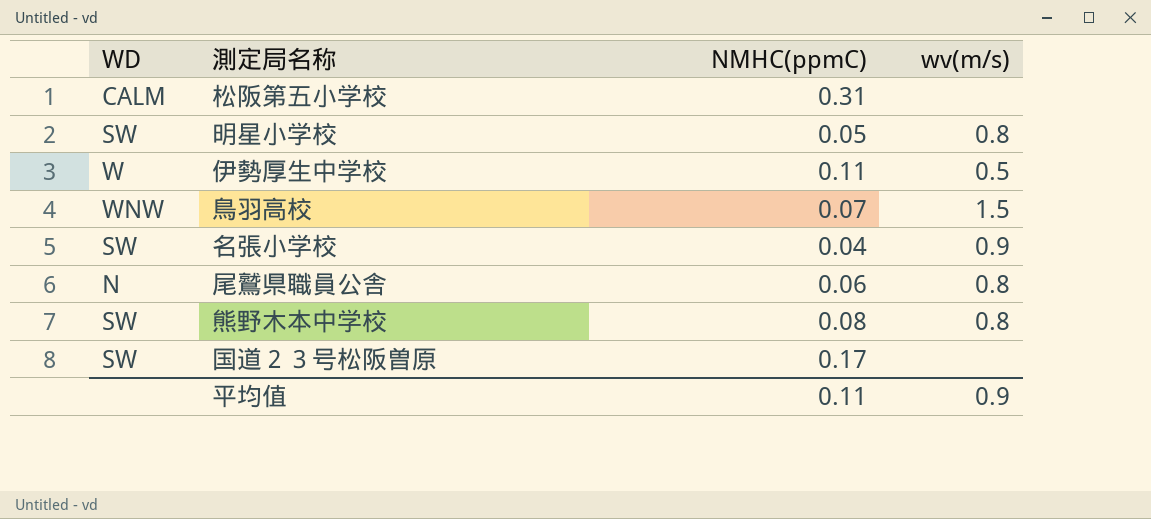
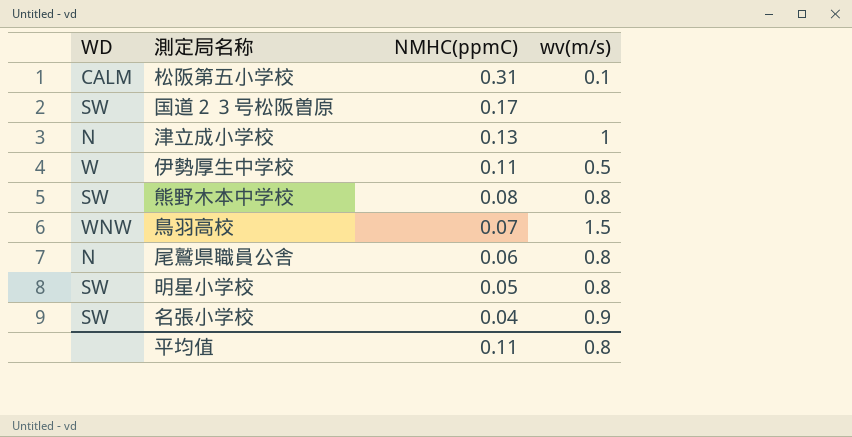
row order: none -> NMHC(ppmC) descending
松阪第五小学校 | wv(m/s): none -> 0.1
row 津立成小学校: none -> N | 0.13 | 1
平均值 | wv(m/s): 0.9 -> 0.8

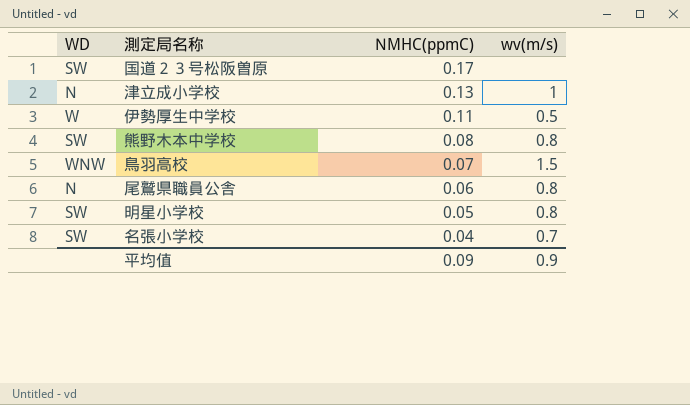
row 松阪第五小学校: CALM | 0.31 | 0.1 -> none
名張小学校 | wv(m/s): 0.9 -> 0.7
平均值 | NMHC(ppmC): 0.11 -> 0.09
平均值 | wv(m/s): 0.8 -> 0.9

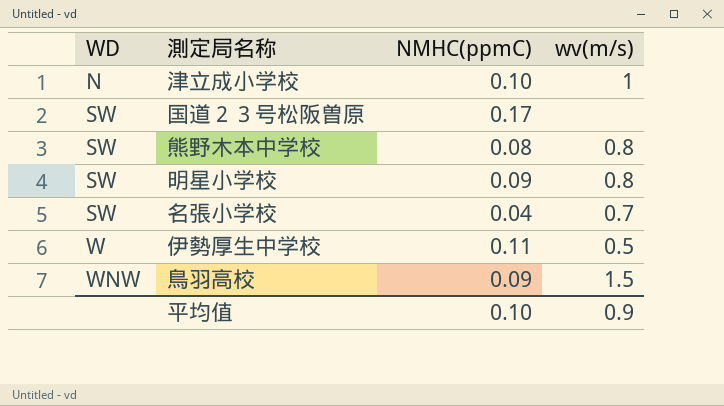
row order: NMHC(ppmC) descending -> WD ascending
row 尾鷲県職員公舎: N | 0.06 | 0.8 -> none
津立成小学校 | NMHC(ppmC): 0.13 -> 0.10
明星小学校 | NMHC(ppmC): 0.05 -> 0.09
鳥羽高校 | NMHC(ppmC): 0.07 -> 0.09
平均值 | NMHC(ppmC): 0.09 -> 0.10

